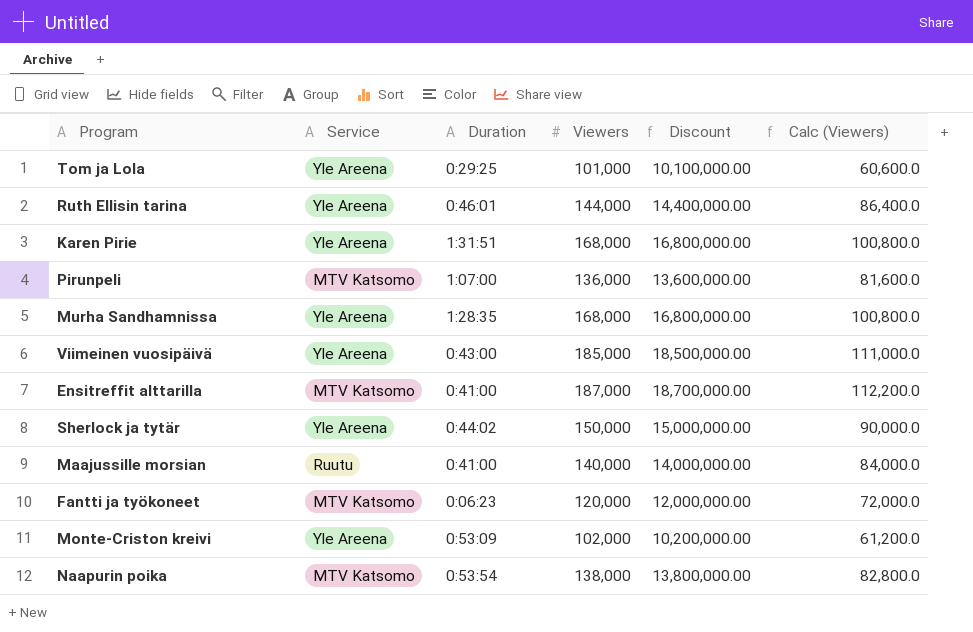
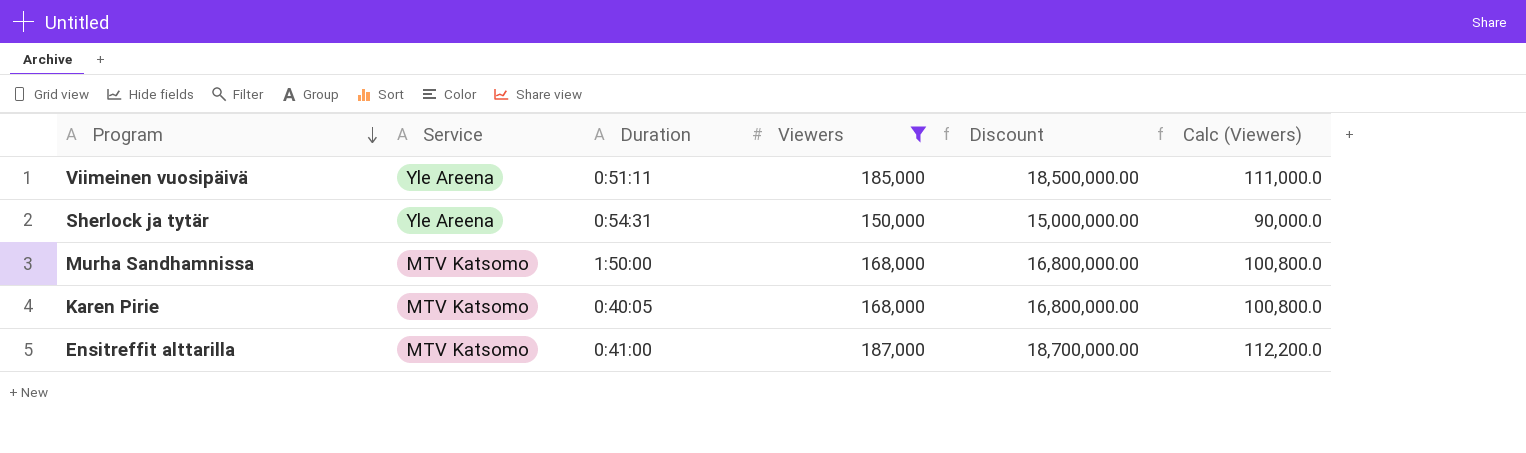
filter: none -> Viewers >= 150,000
row order: none -> Program descending
Viimeinen vuosipäivä | Duration: 0:43:00 -> 0:51:11
Sherlock ja tytär | Duration: 0:44:02 -> 0:54:31
Murha Sandhamnissa | Service: Yle Areena -> MTV Katsomo
Murha Sandhamnissa | Duration: 1:28:35 -> 1:50:00
Karen Pirie | Service: Yle Areena -> MTV Katsomo
Karen Pirie | Duration: 1:31:51 -> 0:40:05

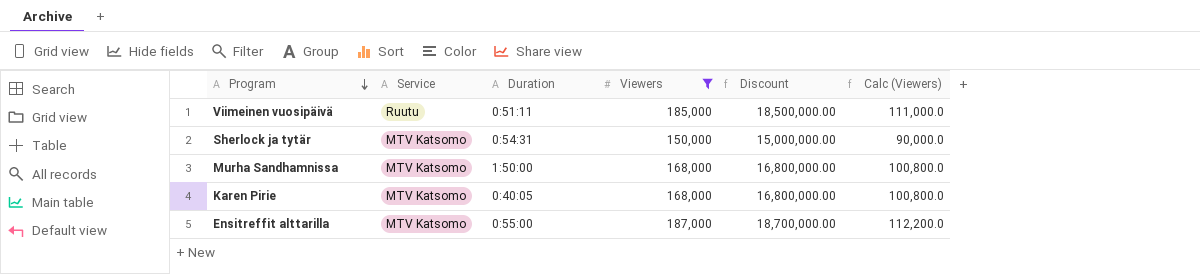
Viimeinen vuosipäivä | Service: Yle Areena -> Ruutu
Sherlock ja tytär | Service: Yle Areena -> MTV Katsomo
Ensitreffit alttarilla | Duration: 0:41:00 -> 0:55:00

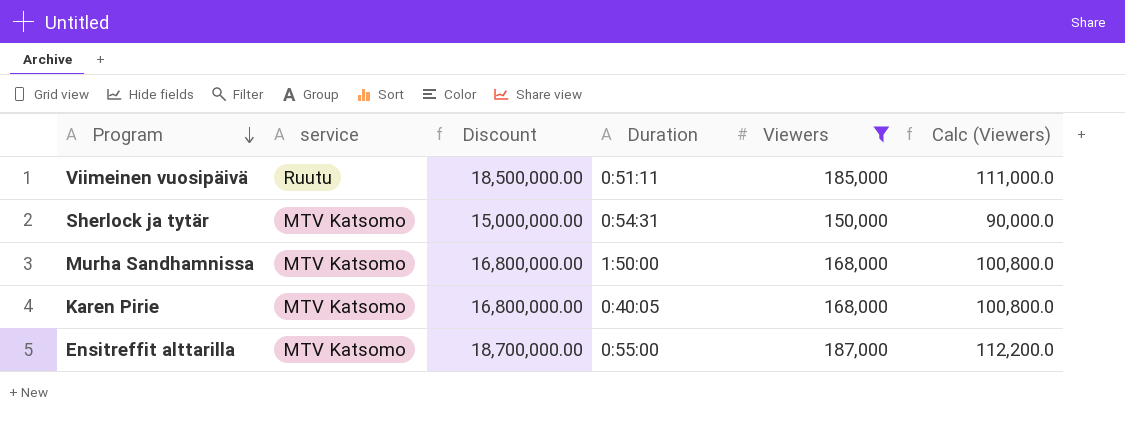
column name: Service -> service
column Discount | position: 5 -> 3

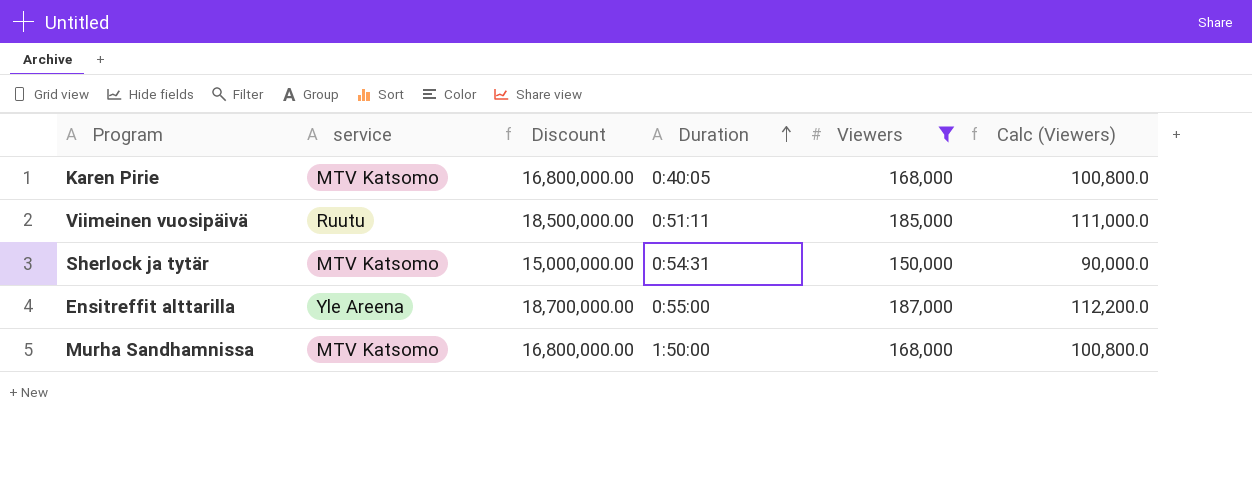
row order: Program descending -> Duration ascending
Ensitreffit alttarilla | service: MTV Katsomo -> Yle Areena

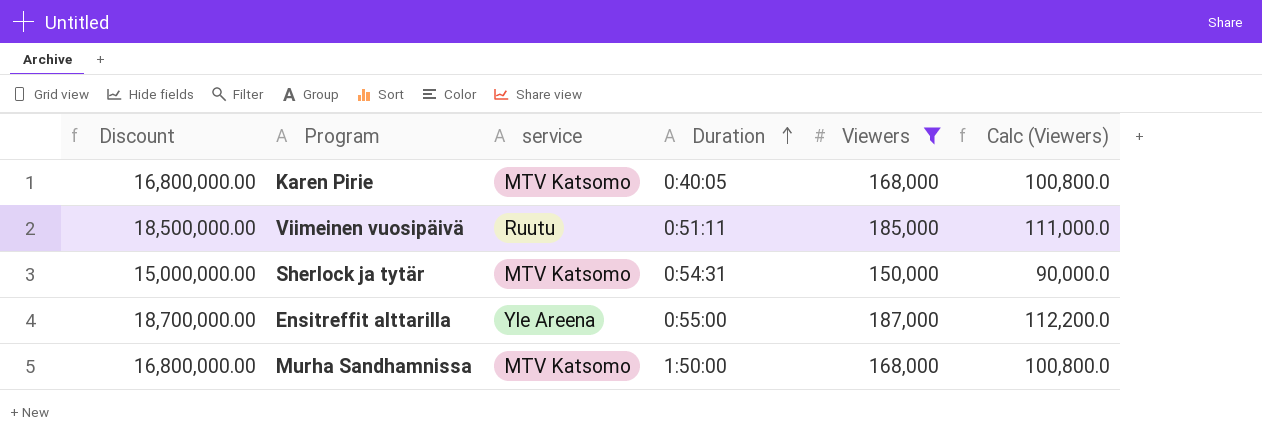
column Discount | position: 3 -> 1

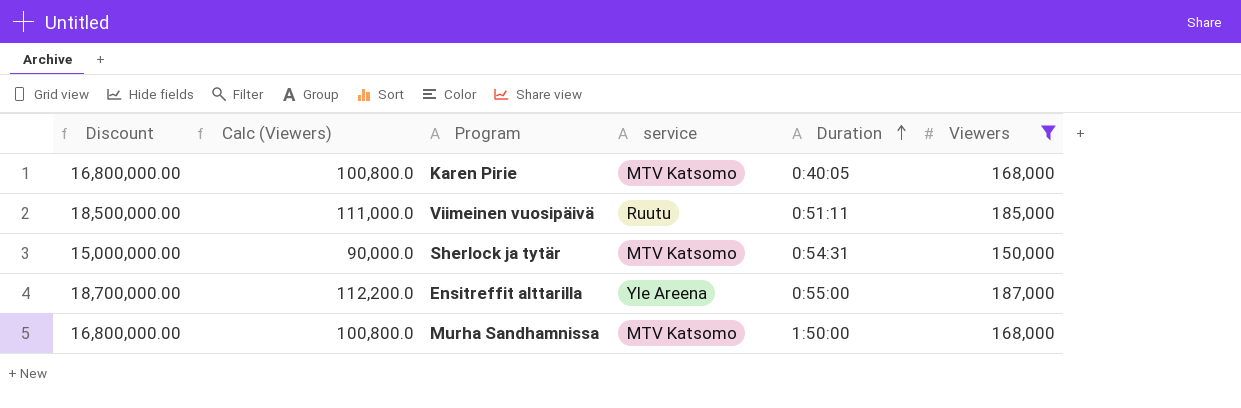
column Calc (Viewers) | position: 6 -> 2

